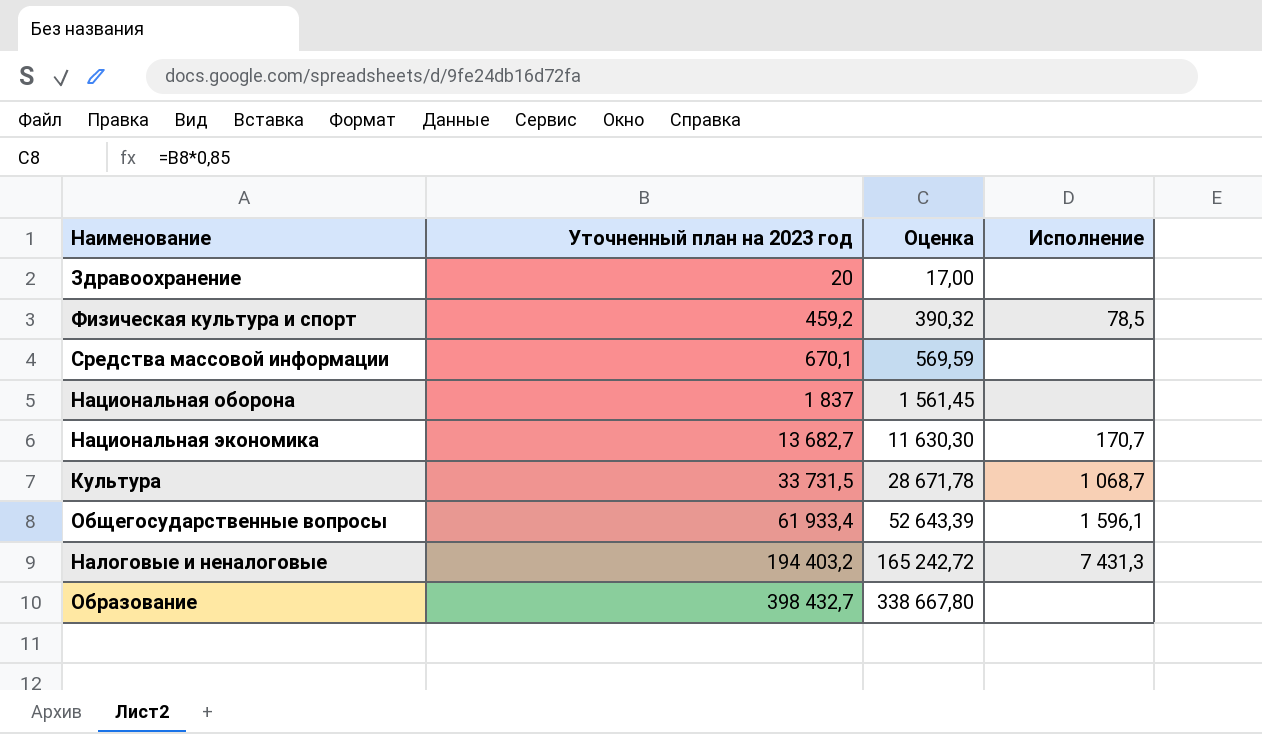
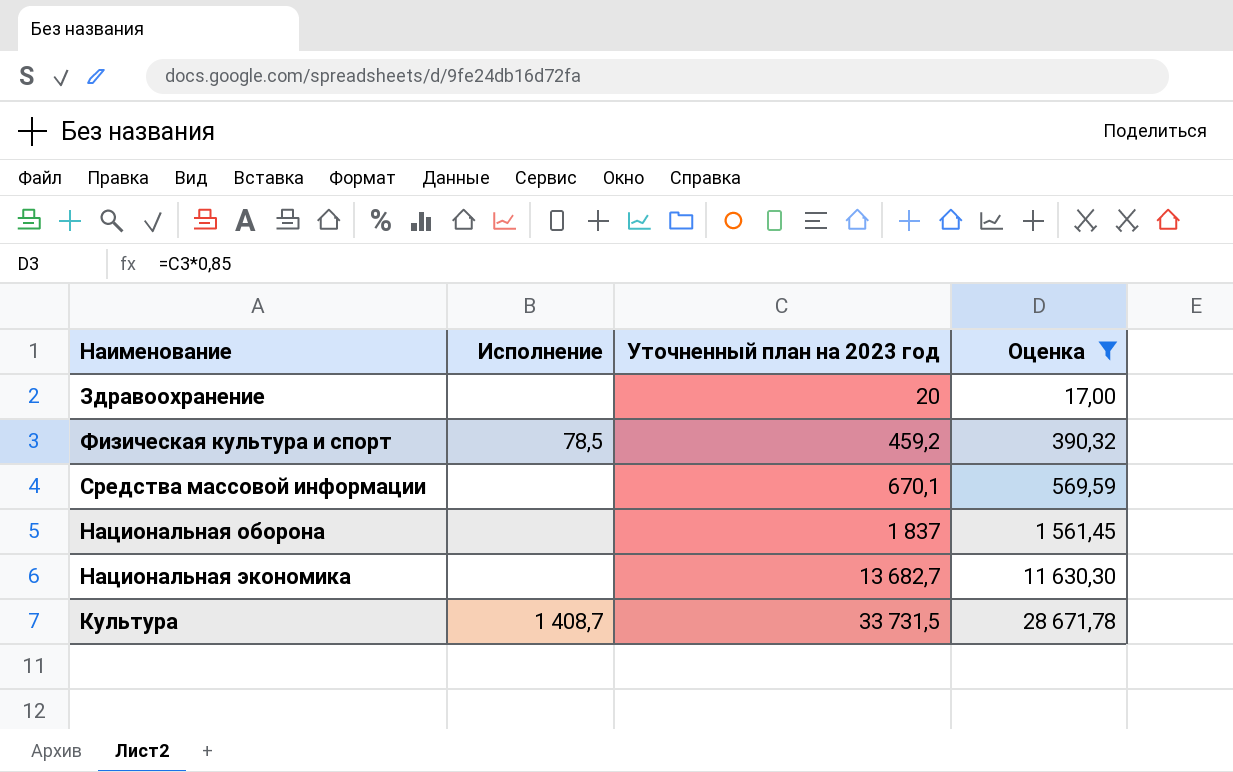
filter: none -> Оценка <= 28 671,78
column Исполнение | position: 4 -> 2
Национальная экономика | Исполнение: 170,7 -> none
Культура | Исполнение: 1 068,7 -> 1 408,7

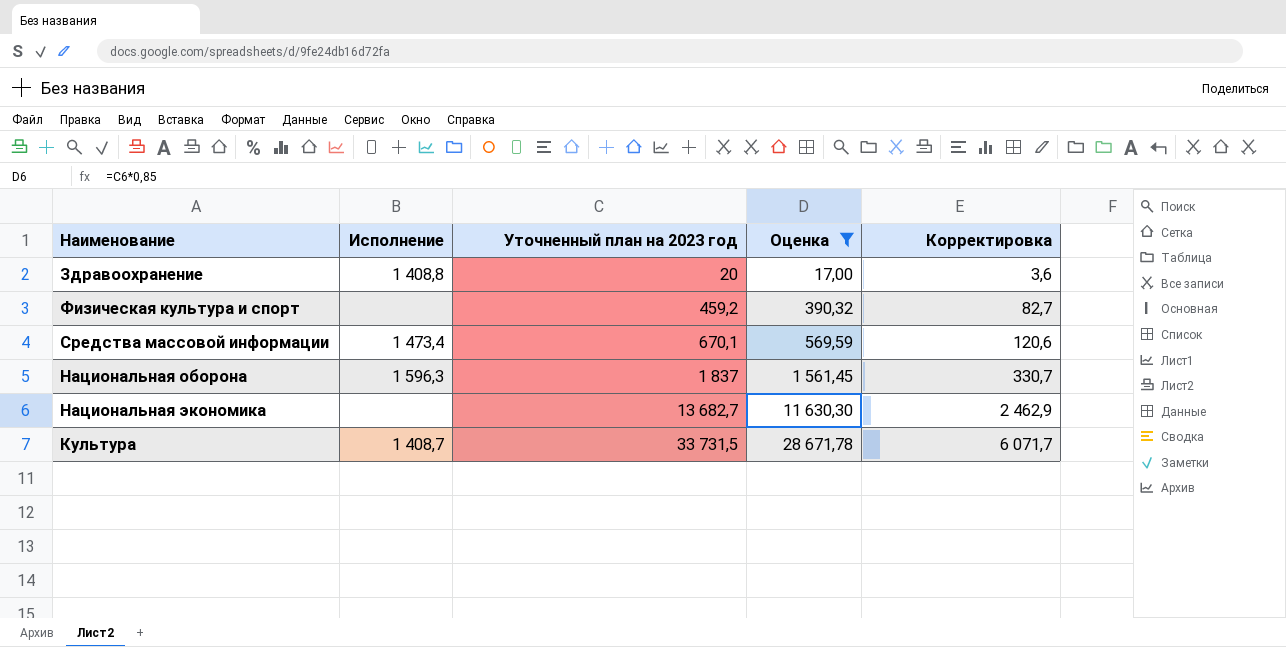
column Корректировка | formula: none -> [Уточненный план на 2023 год] * 0,18
Здравоохранение | Исполнение: none -> 1 408,8
Физическая культура и спорт | Исполнение: 78,5 -> none
Средства массовой информации | Исполнение: none -> 1 473,4
Национальная оборона | Исполнение: none -> 1 596,3

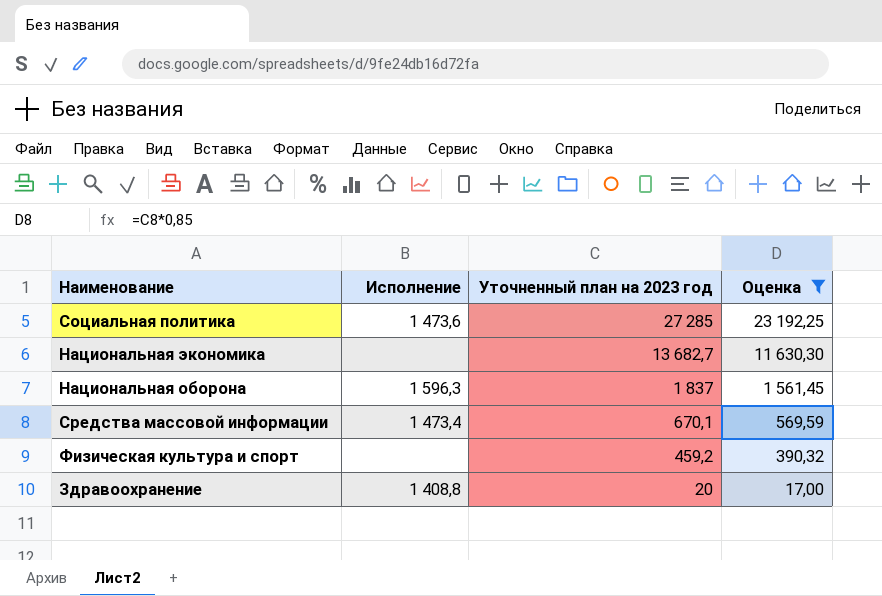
row order: Уточненный план на 2023 год ascending -> Уточненный план на 2023 год descending
column Корректировка | formula: [Уточненный план на 2023 год] * 0,18 -> none
row Культура: 1 408,7 | 33 731,5 | 28 671,78 | 6 071,7 -> none
row Социальная политика: none -> 1 473,6 | 27 285 | 23 192,25

